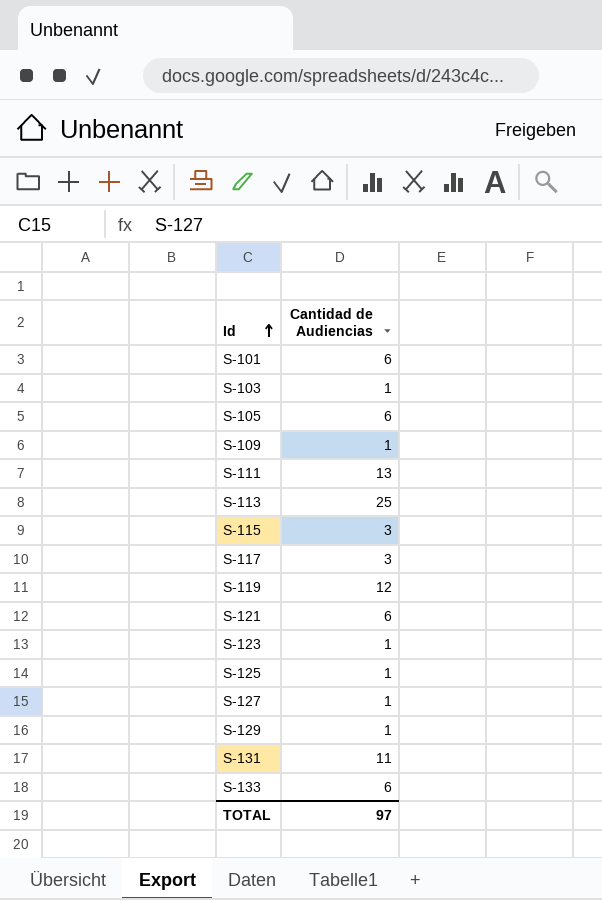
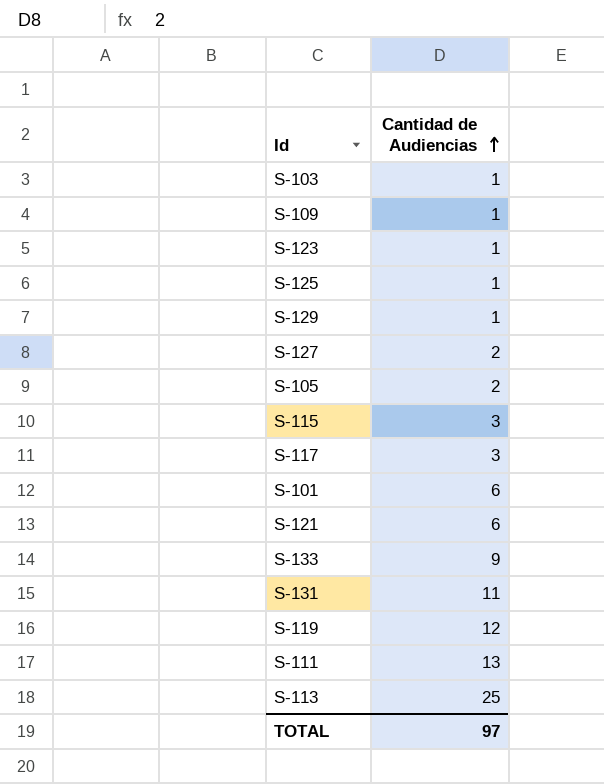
row order: Id ascending -> Cantidad de Audiencias ascending
S-127 | Cantidad de Audiencias: 1 -> 2
S-105 | Cantidad de Audiencias: 6 -> 2
S-133 | Cantidad de Audiencias: 6 -> 9

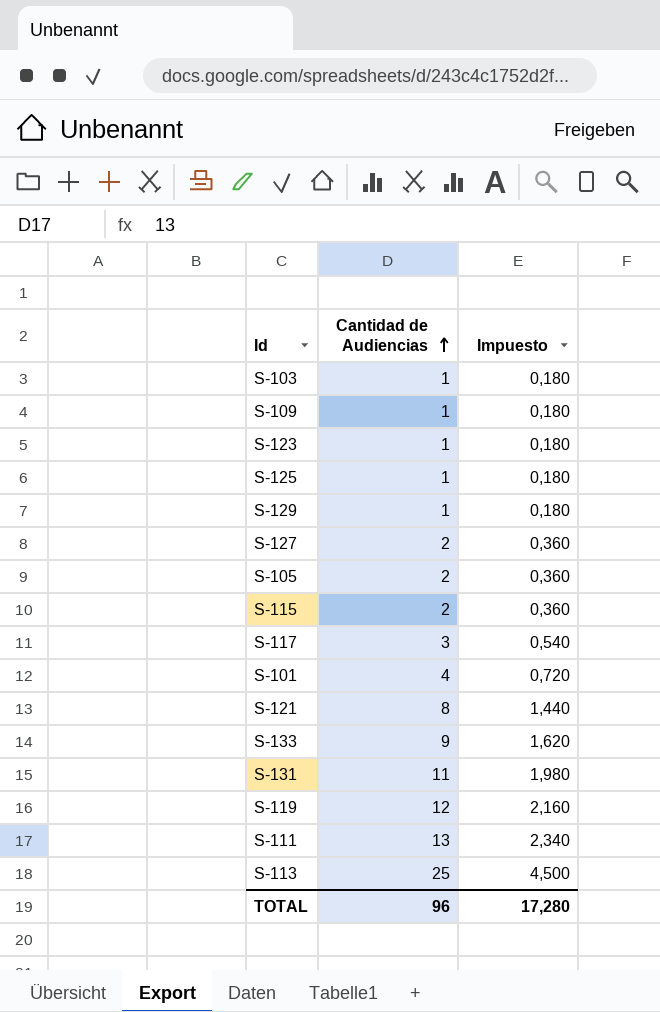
column Impuesto | formula: none -> [Cantidad de Audiencias] * 0,18
S-115 | Cantidad de Audiencias: 3 -> 2
S-101 | Cantidad de Audiencias: 6 -> 4
S-121 | Cantidad de Audiencias: 6 -> 8
TOTAL | Cantidad de Audiencias: 97 -> 96

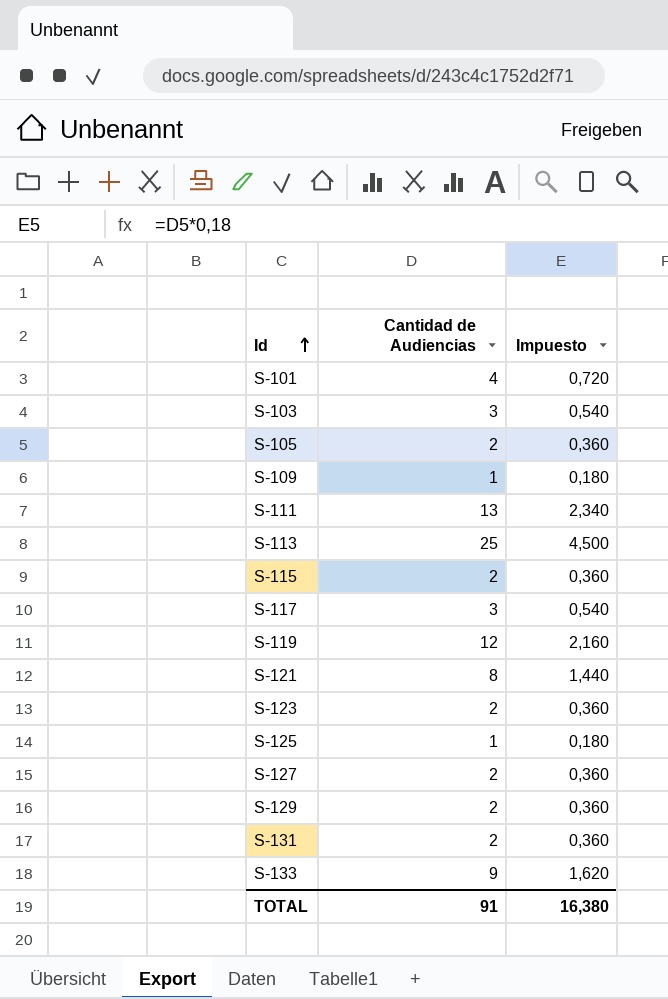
row order: Cantidad de Audiencias ascending -> Id ascending
S-103 | Cantidad de Audiencias: 1 -> 3
S-103 | Impuesto: 0,180 -> 0,540
S-123 | Cantidad de Audiencias: 1 -> 2
S-123 | Impuesto: 0,180 -> 0,360
S-129 | Cantidad de Audiencias: 1 -> 2
S-129 | Impuesto: 0,180 -> 0,360
S-131 | Cantidad de Audiencias: 11 -> 2
S-131 | Impuesto: 1,980 -> 0,360
TOTAL | Cantidad de Audiencias: 96 -> 91
TOTAL | Impuesto: 17,280 -> 16,380

